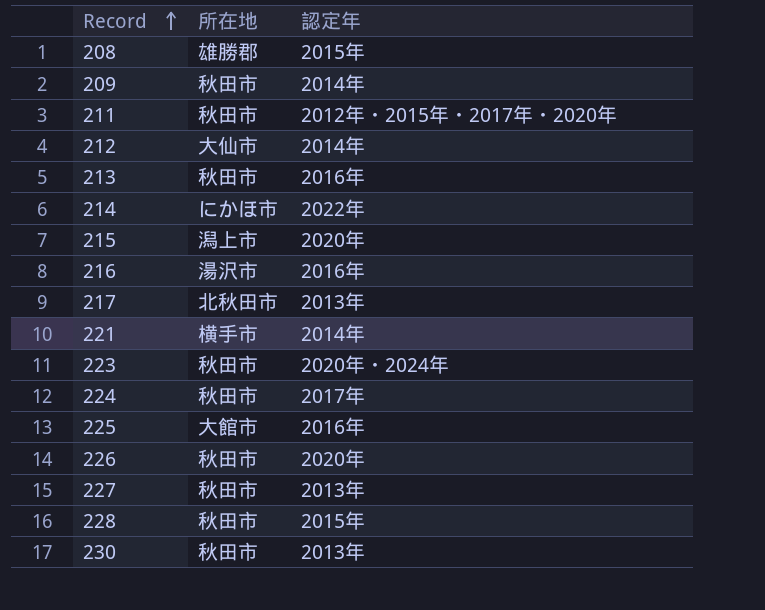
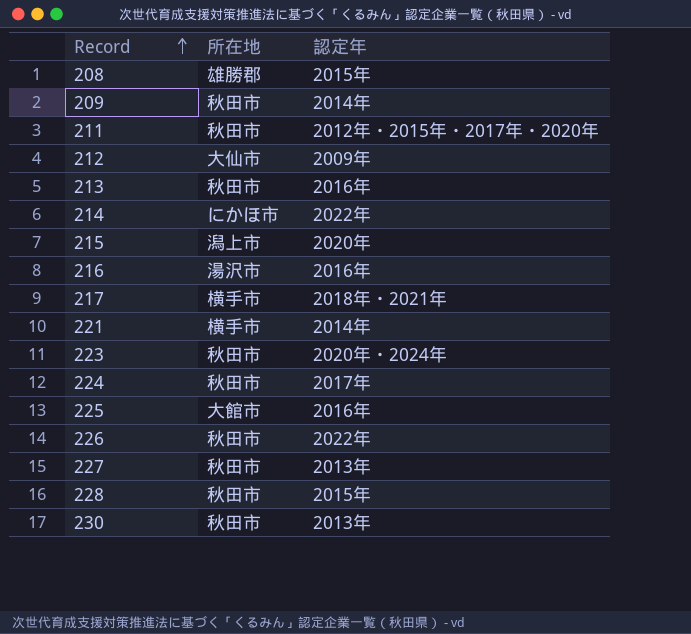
212 | 認定年: 2014年 -> 2009年
217 | 所在地: 北秋田市 -> 横手市
217 | 認定年: 2013年 -> 2018年・2021年
226 | 認定年: 2020年 -> 2022年

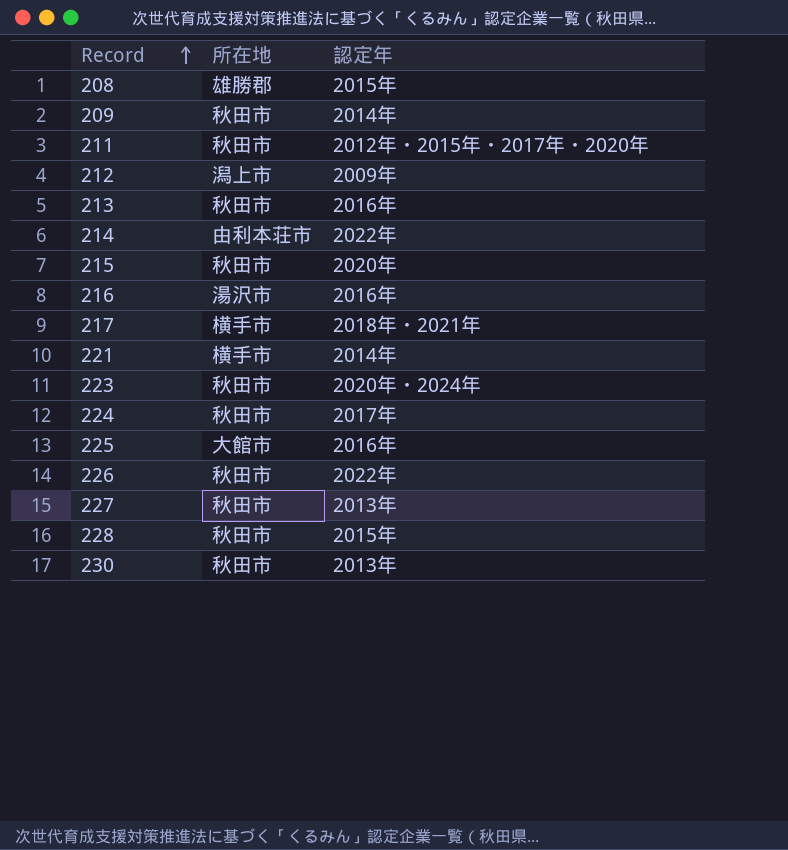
212 | 所在地: 大仙市 -> 潟上市
214 | 所在地: にかほ市 -> 由利本荘市
215 | 所在地: 潟上市 -> 秋田市

